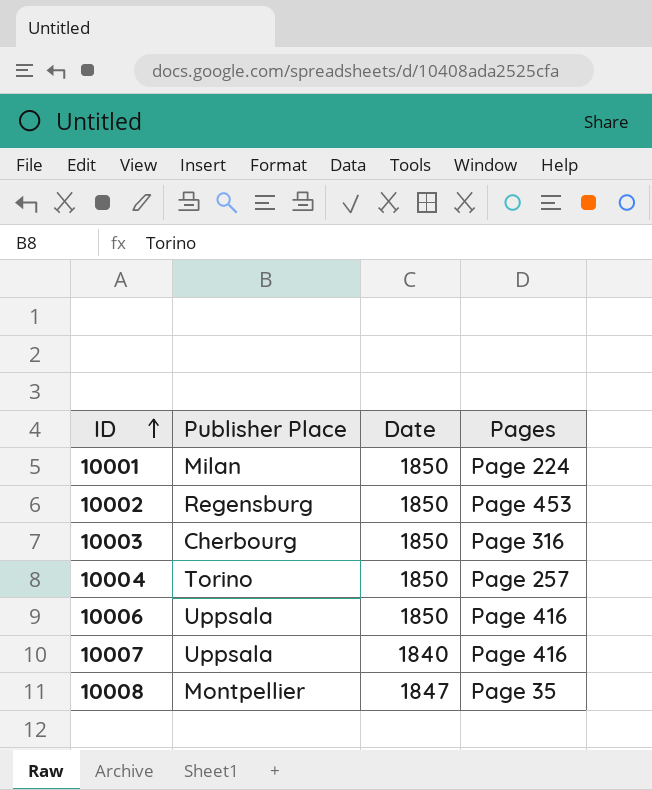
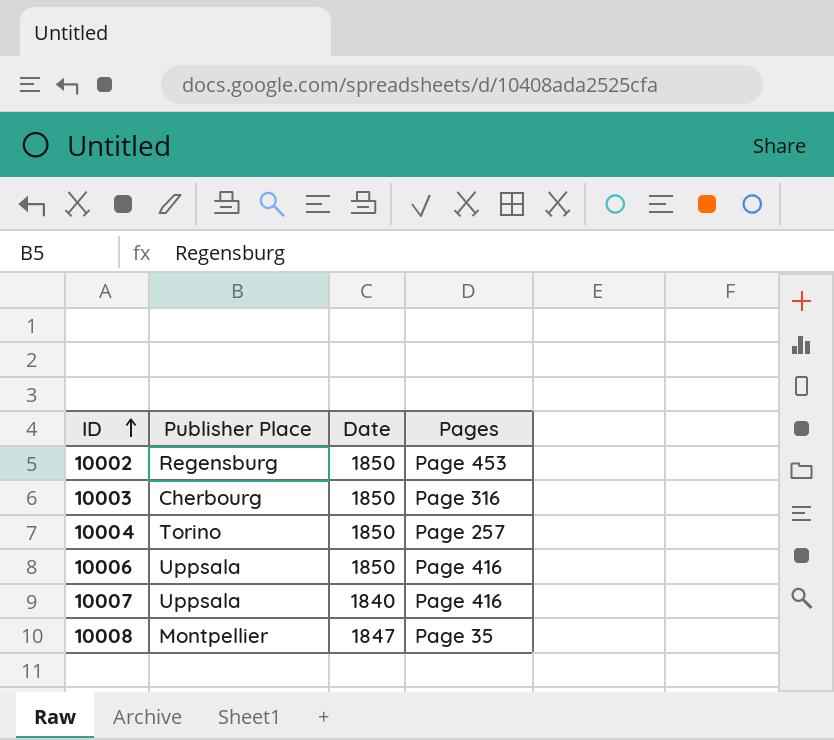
row 10001: Milan | 1850 | Page 224 -> none

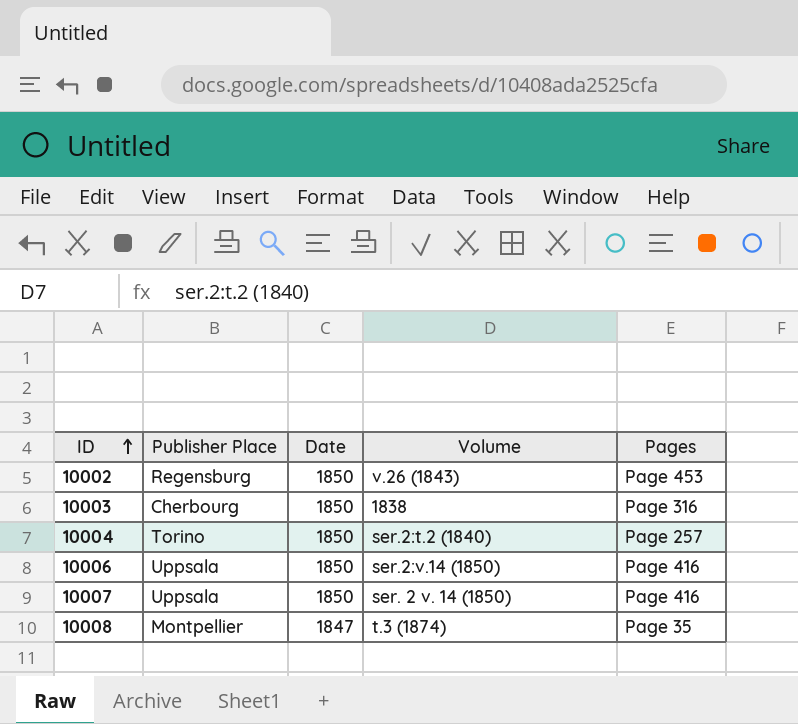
column Volume | position: none -> 4
10007 | Date: 1840 -> 1850

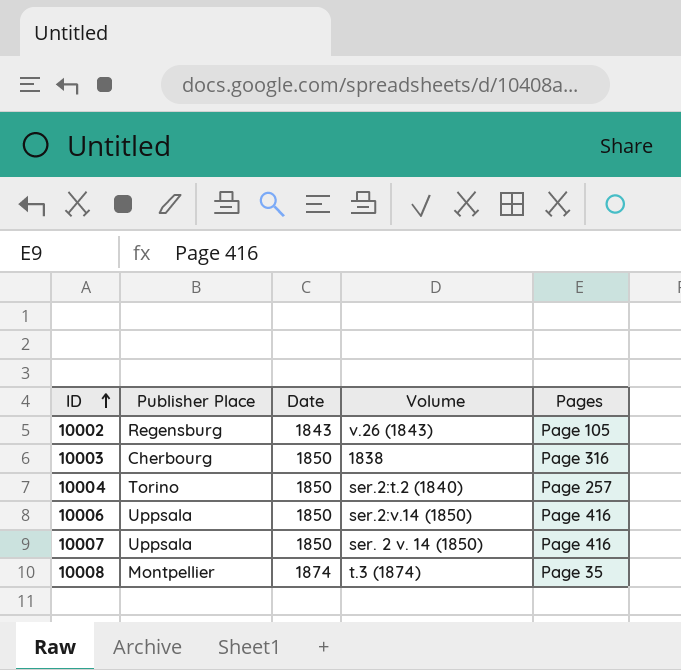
10002 | Date: 1850 -> 1843
10002 | Pages: Page 453 -> Page 105
10008 | Date: 1847 -> 1874

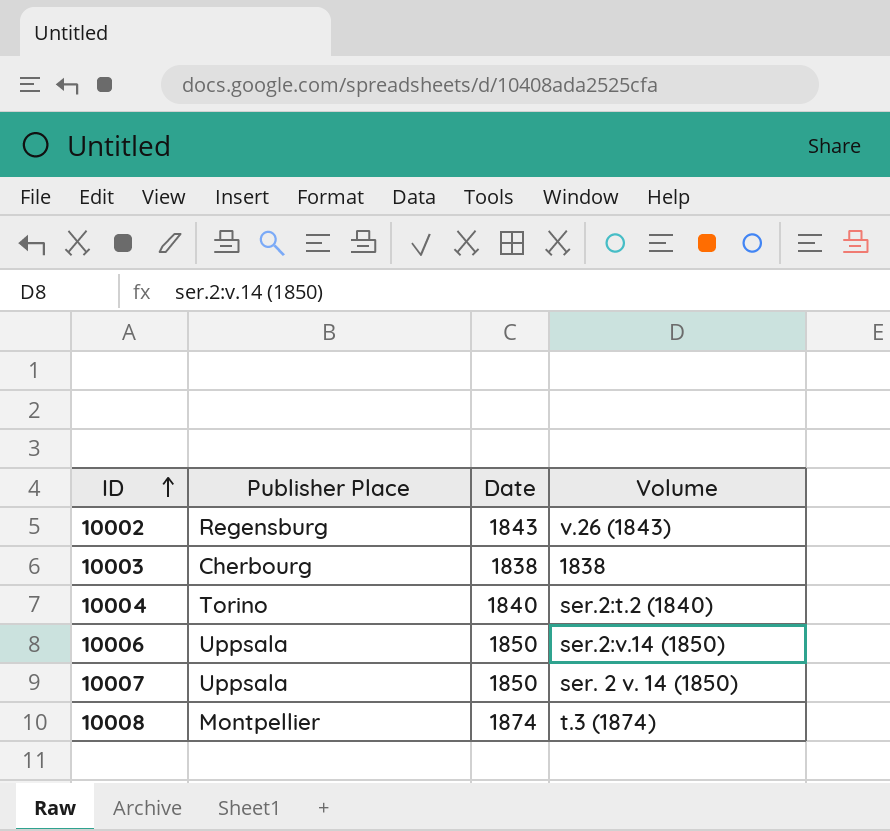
column Pages | position: 5 -> none
10003 | Date: 1850 -> 1838
10004 | Date: 1850 -> 1840

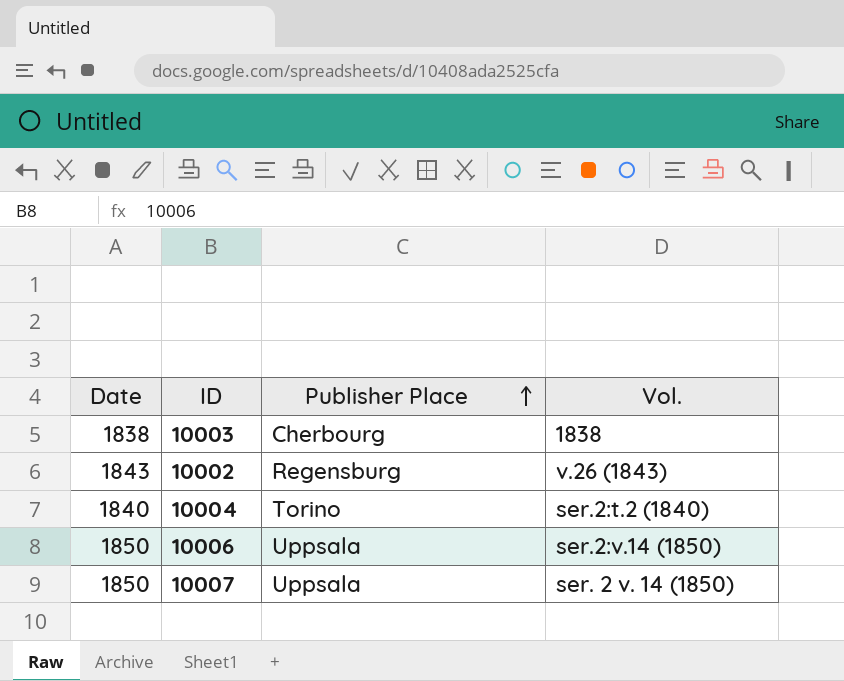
row order: ID ascending -> Publisher Place ascending
column Date | position: 3 -> 1
column name: Volume -> Vol.
row 10008: Montpellier | 1874 | t.3 (1874) -> none

